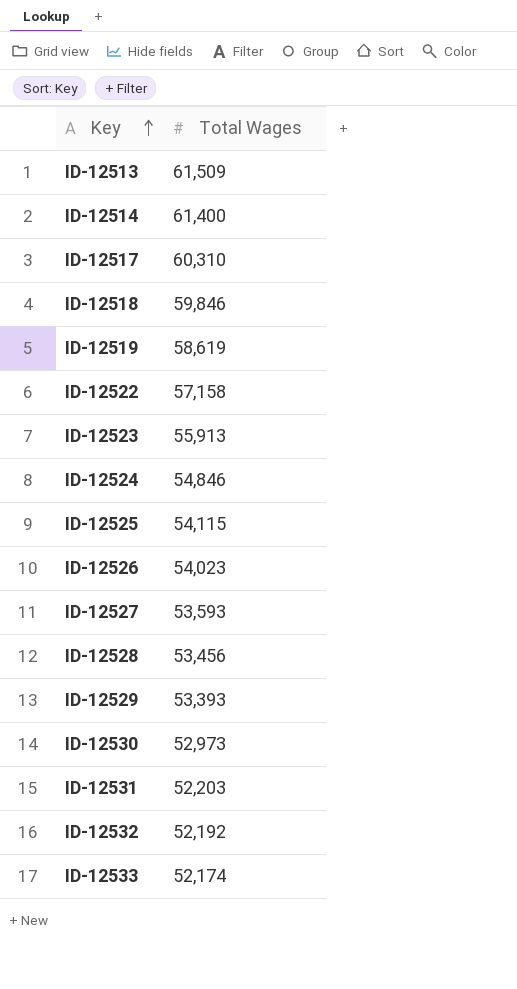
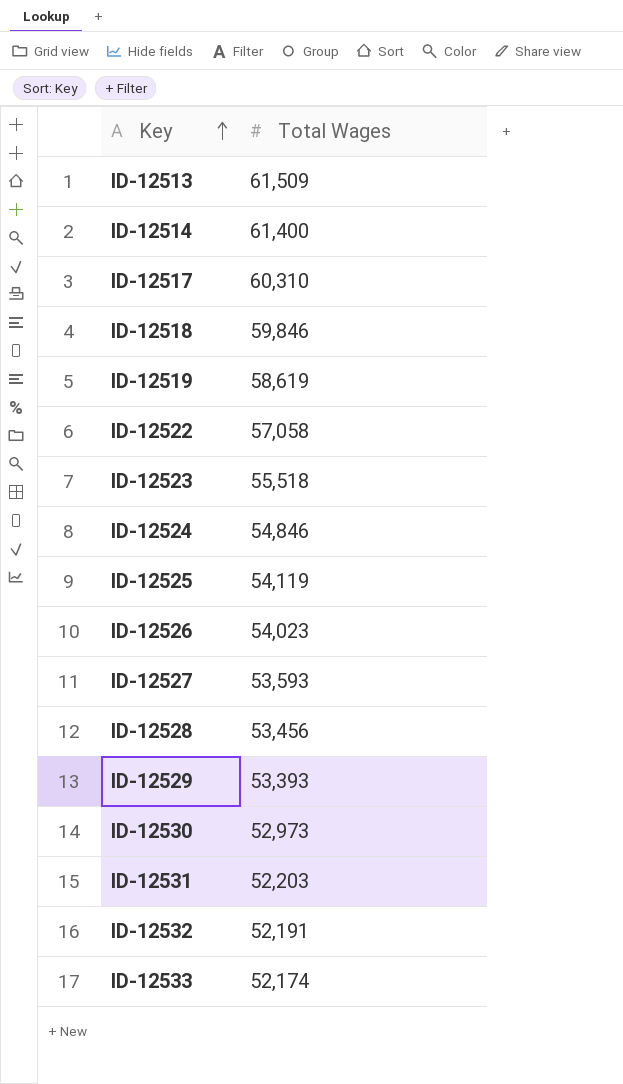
ID-12522 | Total Wages: 57,158 -> 57,058
ID-12523 | Total Wages: 55,913 -> 55,518
ID-12525 | Total Wages: 54,115 -> 54,119
ID-12532 | Total Wages: 52,192 -> 52,191

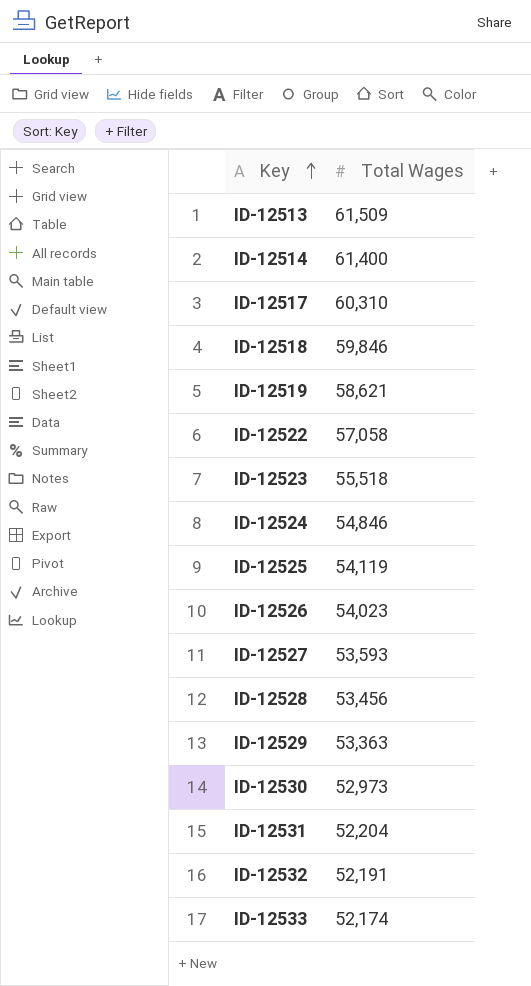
ID-12519 | Total Wages: 58,619 -> 58,621
ID-12529 | Total Wages: 53,393 -> 53,363
ID-12531 | Total Wages: 52,203 -> 52,204

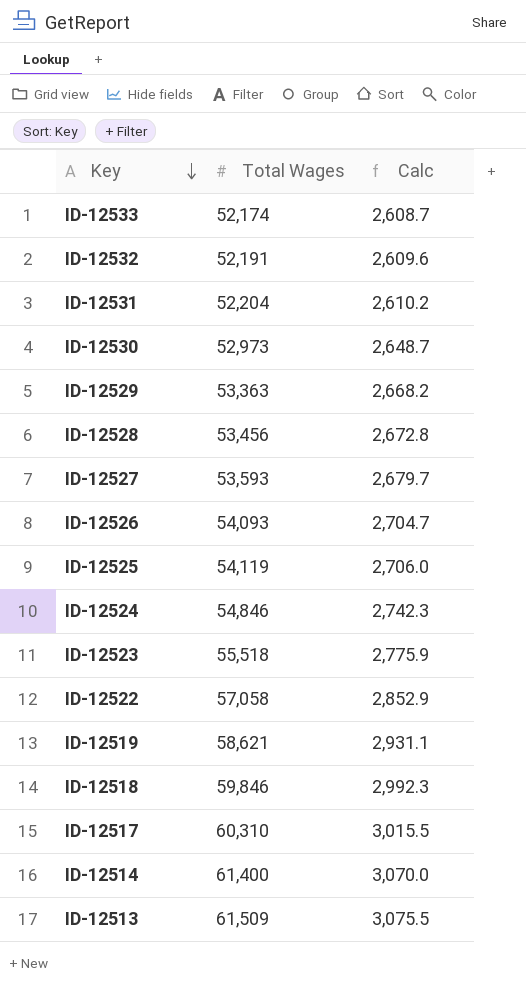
row order: Key ascending -> Key descending
column Calc | formula: none -> [Total Wages] * 0.05
ID-12526 | Total Wages: 54,023 -> 54,093

